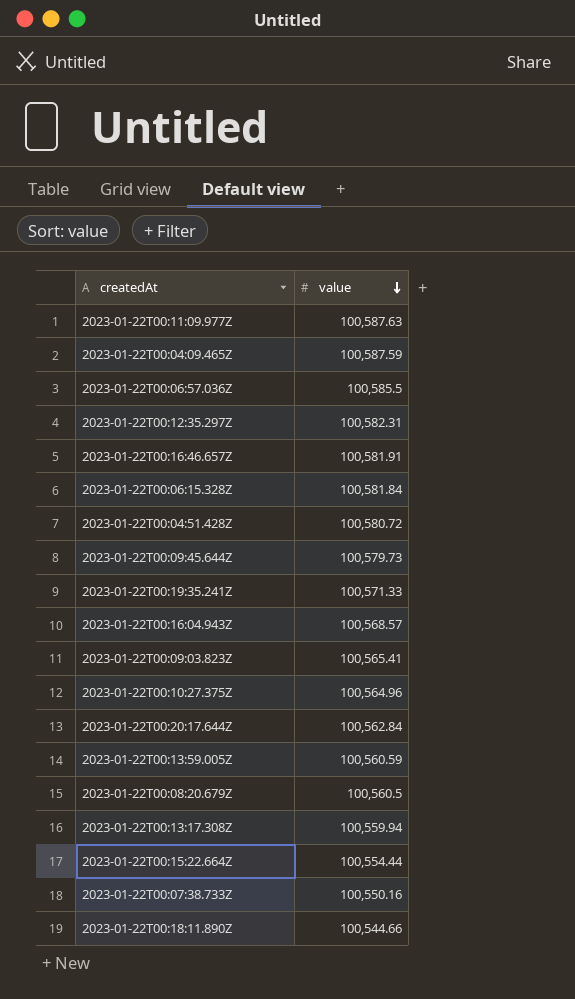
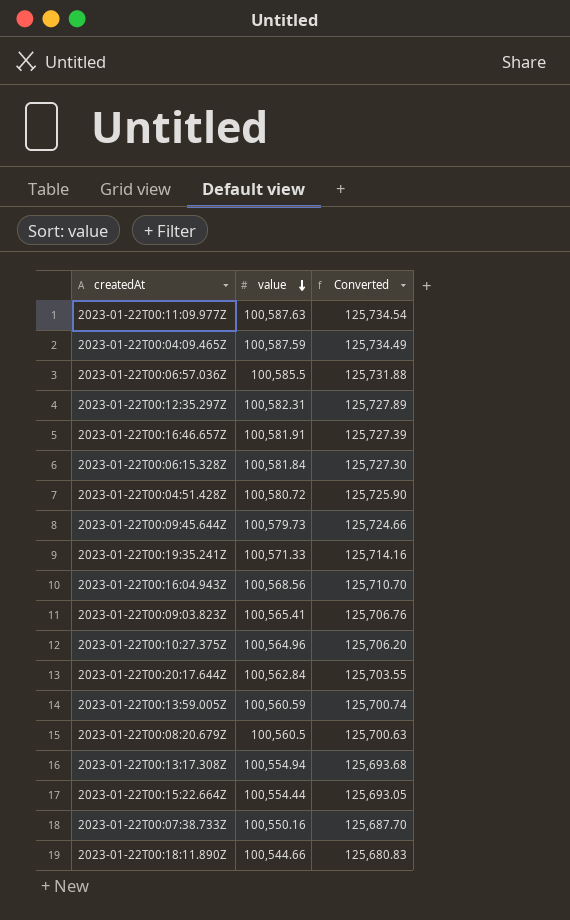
column Converted | formula: none -> [value] * 1.25
2023-01-22T00:16:04.943Z | value: 100,568.57 -> 100,568.56
2023-01-22T00:13:17.308Z | value: 100,559.94 -> 100,554.94

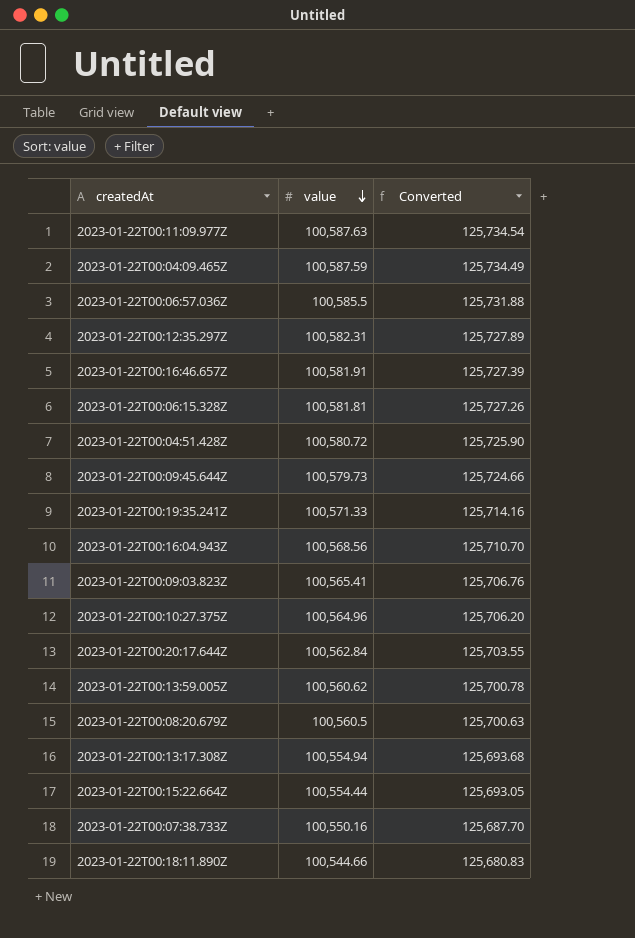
2023-01-22T00:06:15.328Z | value: 100,581.84 -> 100,581.81
2023-01-22T00:06:15.328Z | Converted: 125,727.30 -> 125,727.26
2023-01-22T00:13:59.005Z | value: 100,560.59 -> 100,560.62
2023-01-22T00:13:59.005Z | Converted: 125,700.74 -> 125,700.78

